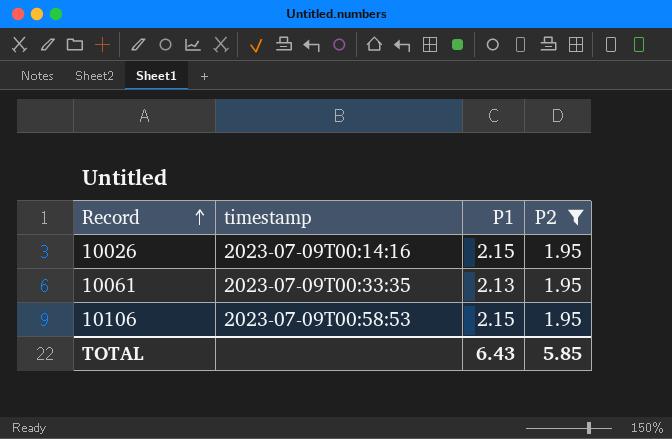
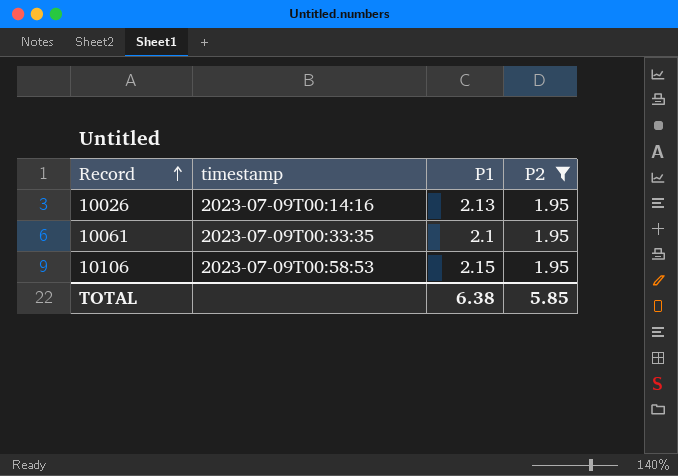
10026 | P1: 2.15 -> 2.13
10061 | P1: 2.13 -> 2.1
TOTAL | P1: 6.43 -> 6.38

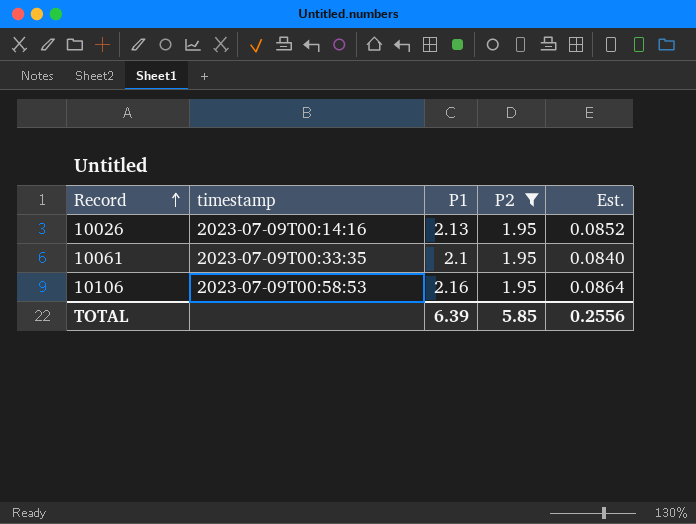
column Est. | formula: none -> [P1] * 0.04
10106 | P1: 2.15 -> 2.16
TOTAL | P1: 6.38 -> 6.39

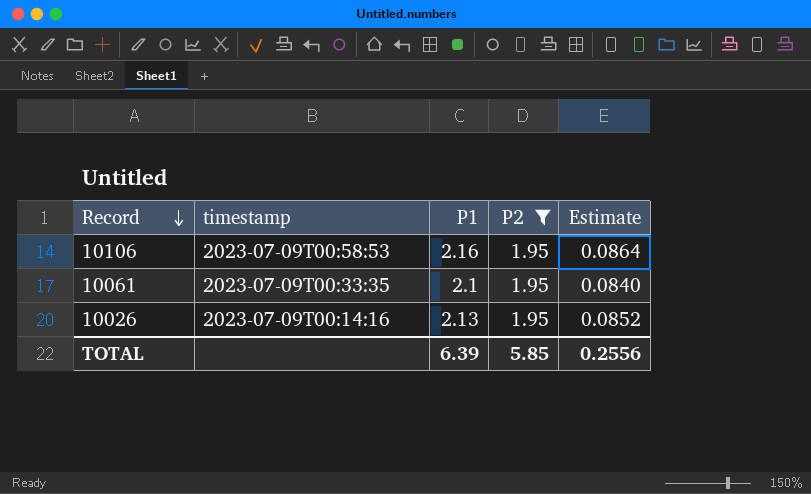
row order: Record ascending -> Record descending
column name: Est. -> Estimate

